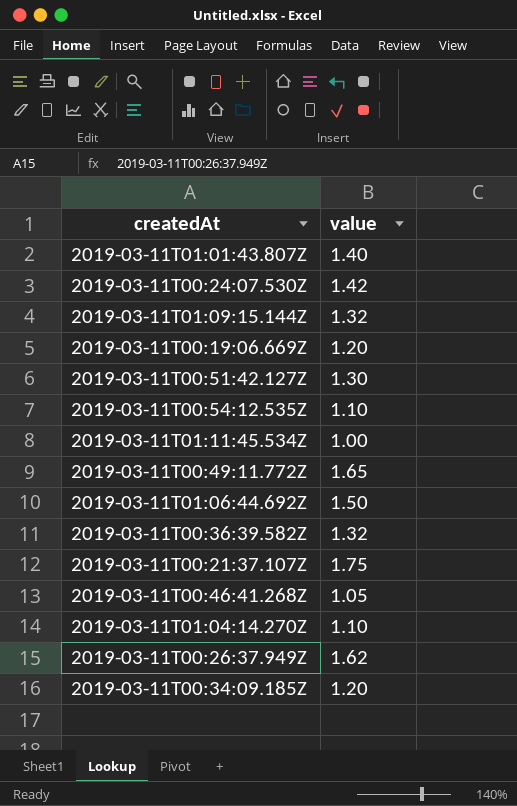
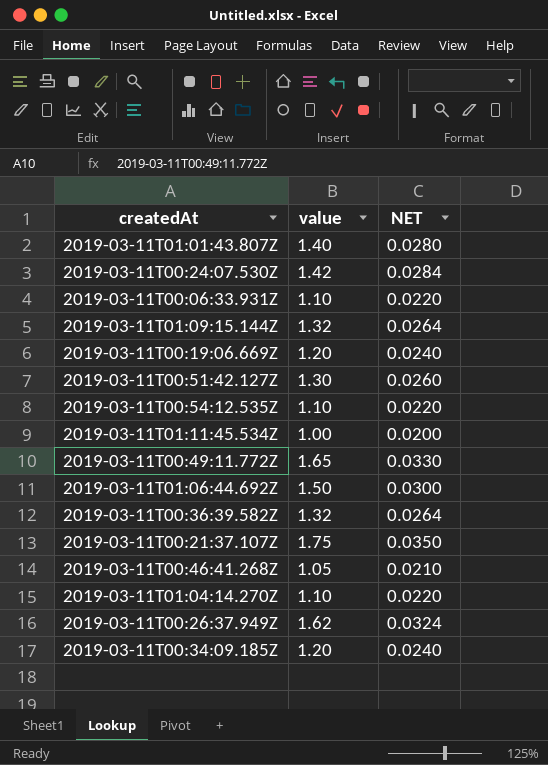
column NET | formula: none -> [value] * 0.02
row 2019-03-11T00:06:33.931Z: none -> 1.10 | 0.0220

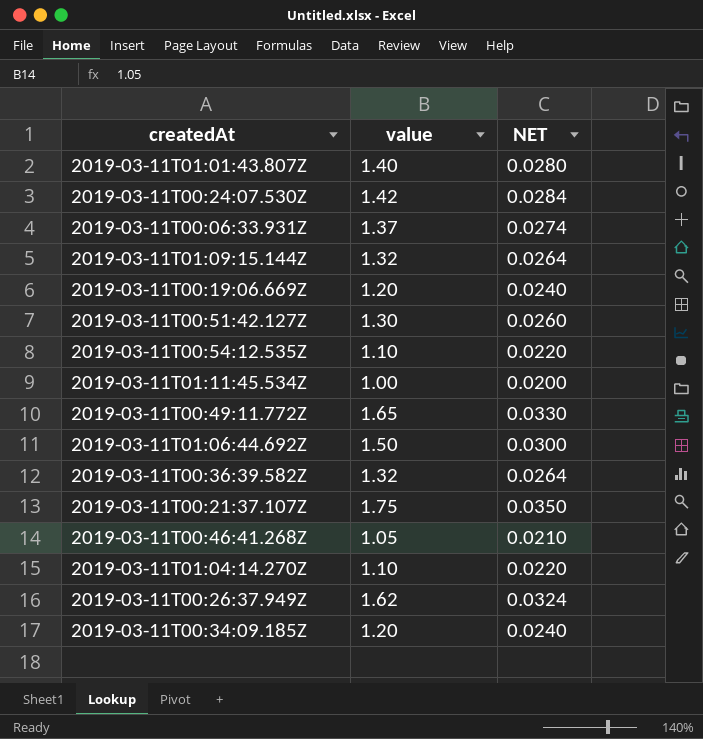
2019-03-11T00:06:33.931Z | value: 1.10 -> 1.37
2019-03-11T00:06:33.931Z | NET: 0.0220 -> 0.0274

